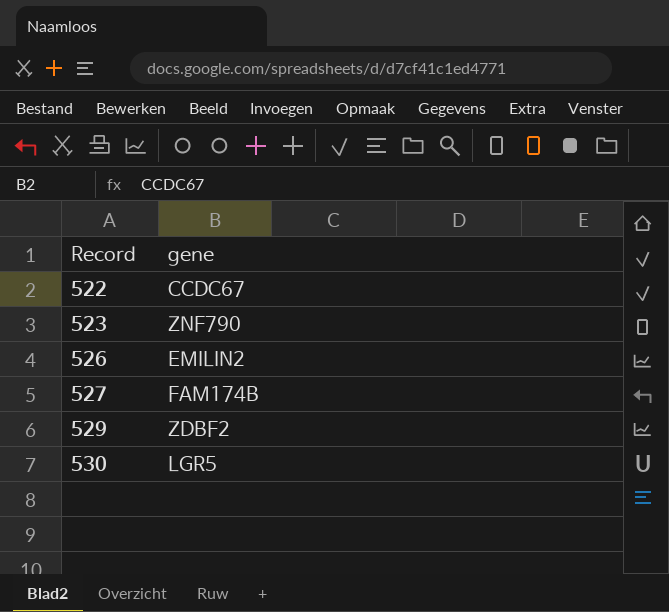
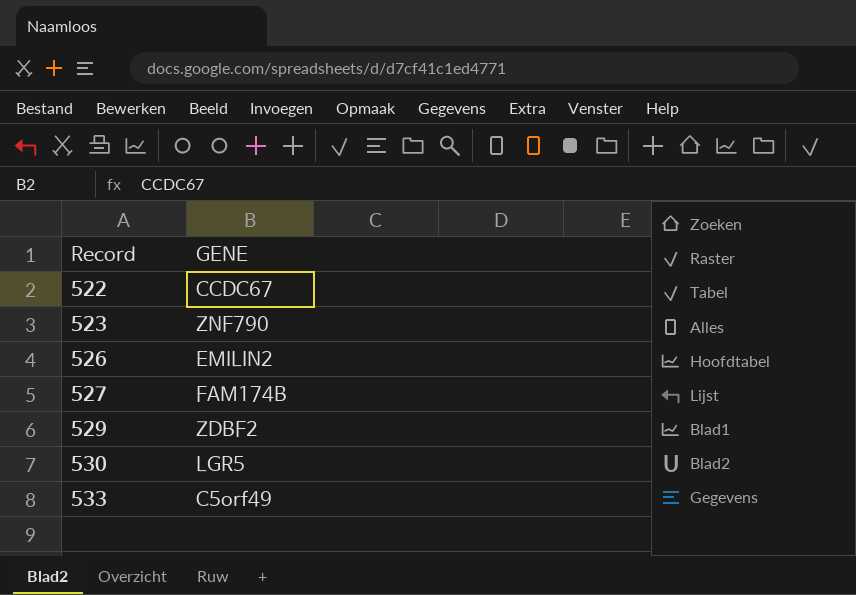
column name: gene -> GENE
row 533: none -> C5orf49

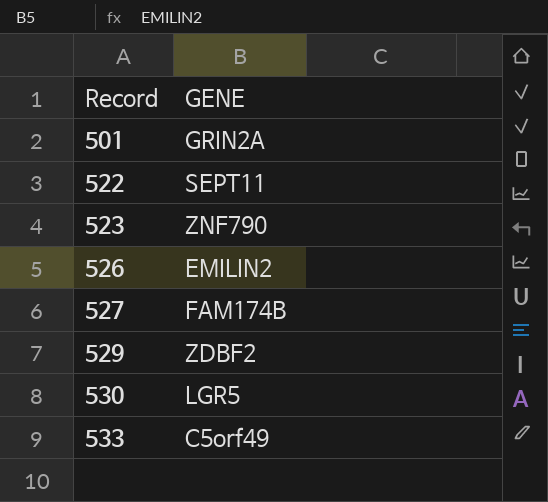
row 501: none -> GRIN2A
522 | GENE: CCDC67 -> SEPT11

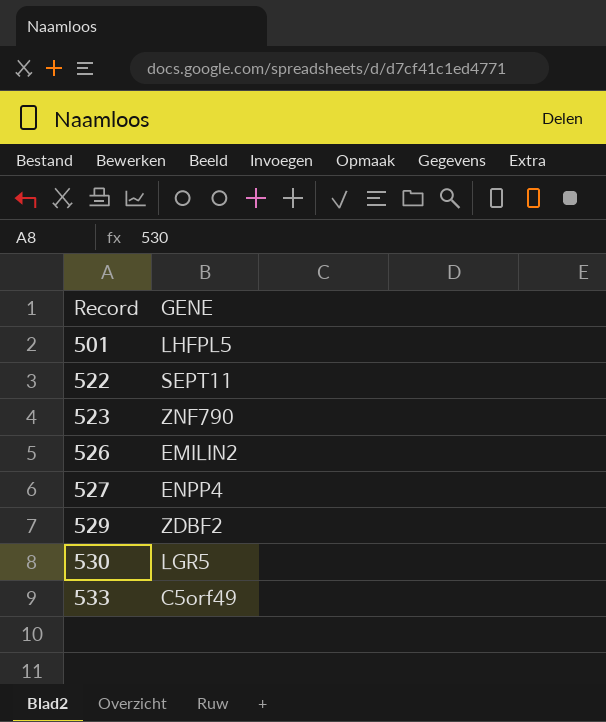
501 | GENE: GRIN2A -> LHFPL5
527 | GENE: FAM174B -> ENPP4

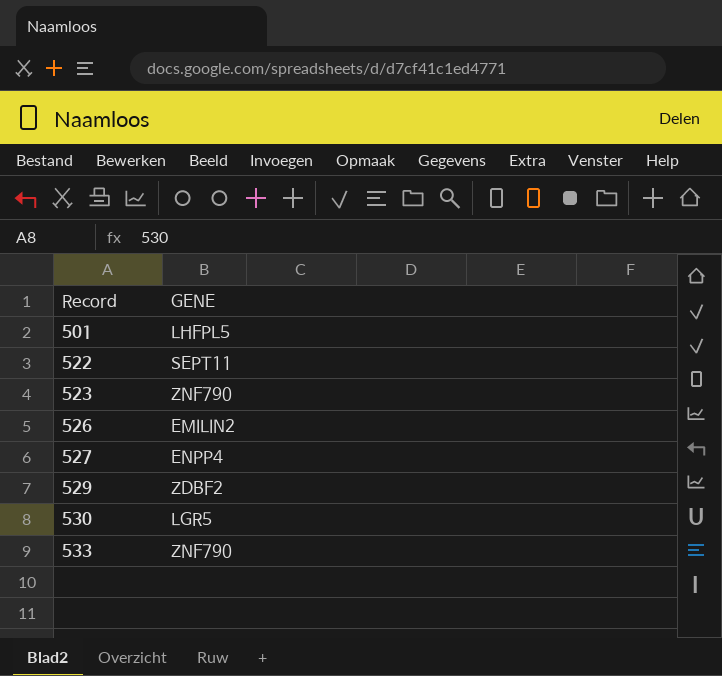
533 | GENE: C5orf49 -> ZNF790

